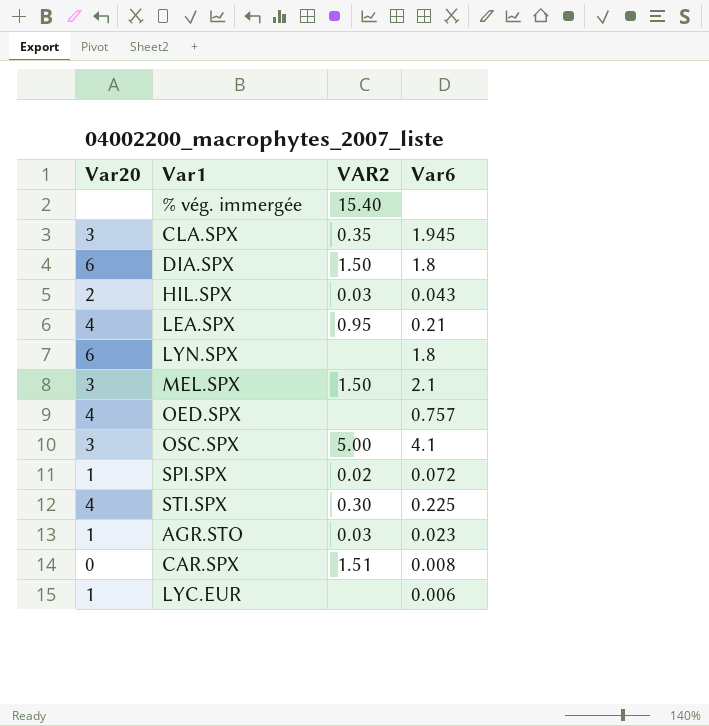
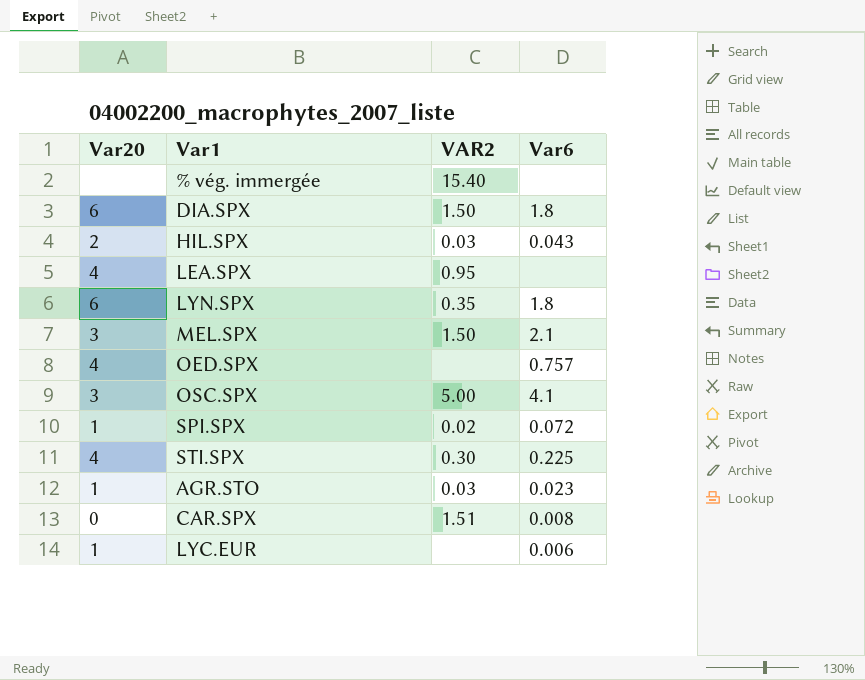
row CLA.SPX: 3 | 0.35 | 1.945 -> none
LEA.SPX | Var6: 0.21 -> none
LYN.SPX | VAR2: none -> 0.35

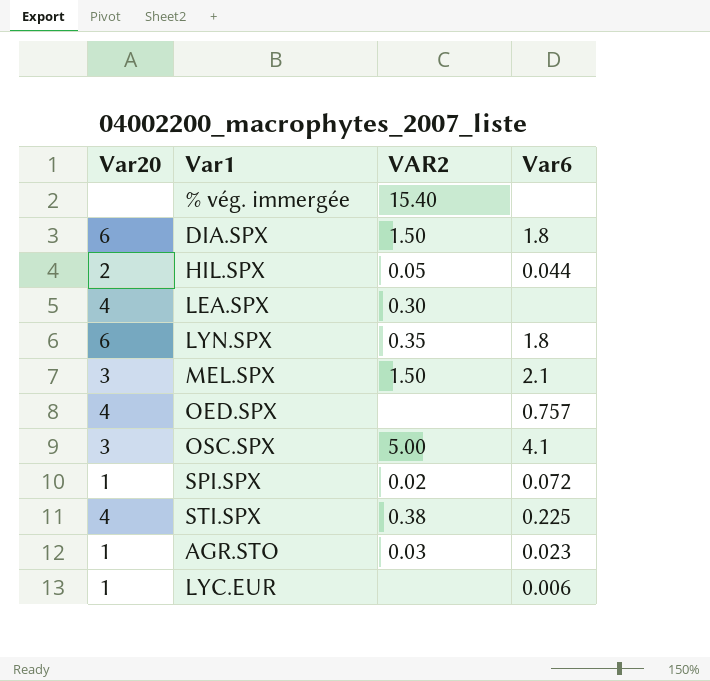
row CAR.SPX: 0 | 1.51 | 0.008 -> none
HIL.SPX | VAR2: 0.03 -> 0.05
HIL.SPX | Var6: 0.043 -> 0.044
LEA.SPX | VAR2: 0.95 -> 0.30
STI.SPX | VAR2: 0.30 -> 0.38

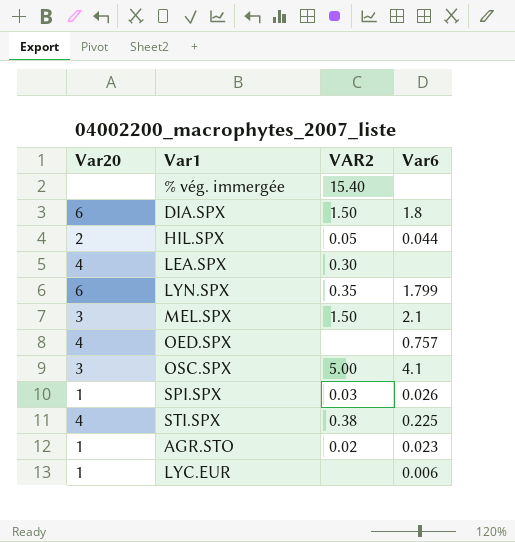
LYN.SPX | Var6: 1.8 -> 1.799
SPI.SPX | VAR2: 0.02 -> 0.03
SPI.SPX | Var6: 0.072 -> 0.026
AGR.STO | VAR2: 0.03 -> 0.02

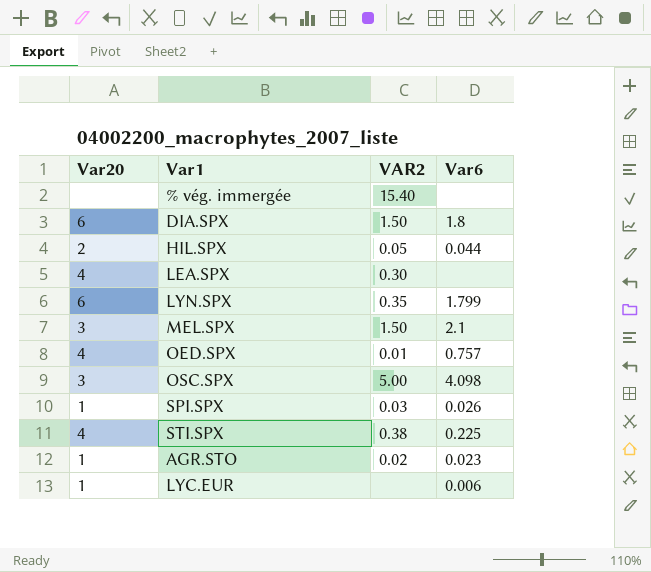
OED.SPX | VAR2: none -> 0.01
OSC.SPX | Var6: 4.1 -> 4.098

